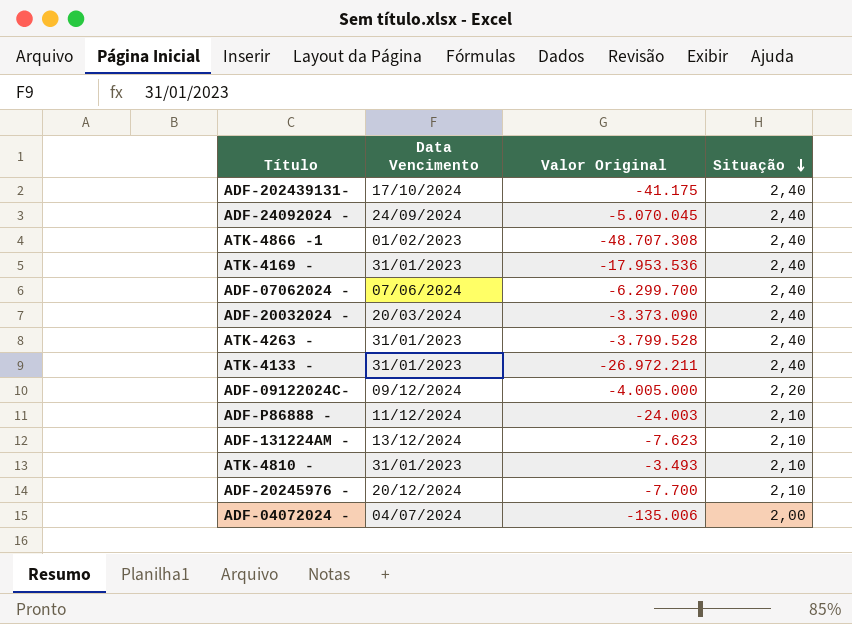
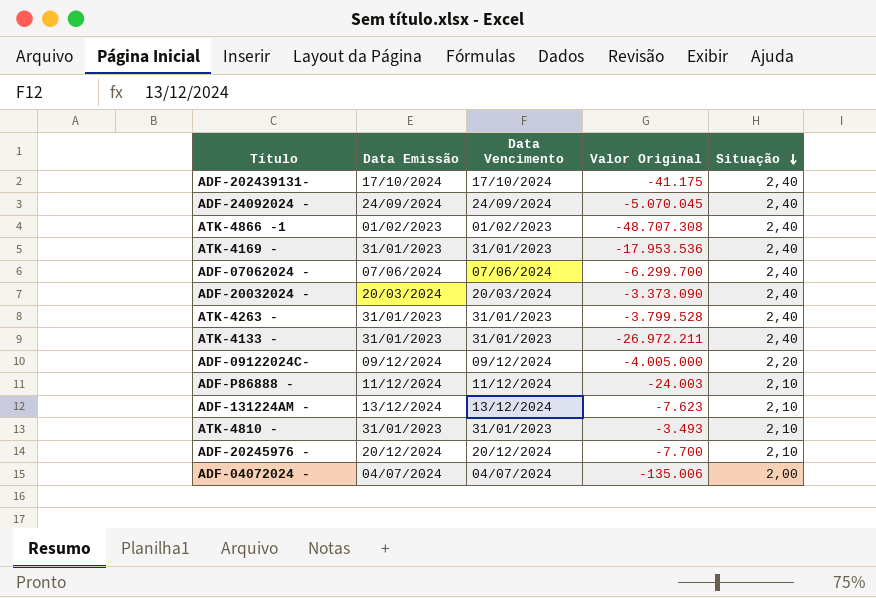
column Data Emissão | position: none -> 2

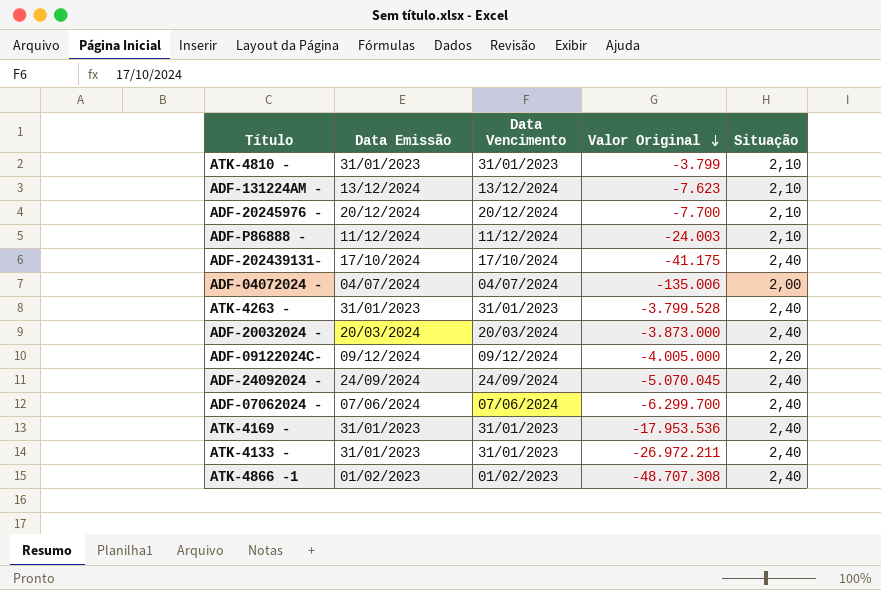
row order: Situação descending -> Valor Original descending
ATK-4810 - | Valor Original: -3.493 -> -3.799
ADF-20032024 - | Valor Original: -3.373.090 -> -3.873.000

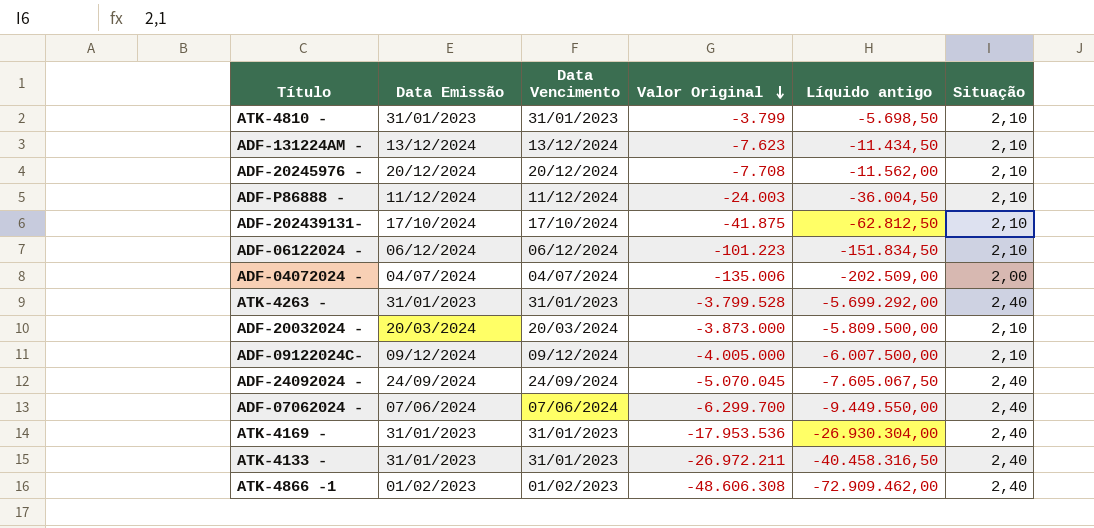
column Líquido antigo | formula: none -> [Valor Original] * 1,5
ADF-20245976 - | Valor Original: -7.700 -> -7.708
ADF-202439131- | Valor Original: -41.175 -> -41.875
ADF-202439131- | Situação: 2,40 -> 2,10
row ADF-06122024 -: none -> 06/12/2024 | 06/12/2024 | -101.223 | -151.834,50 | 2,10
ADF-20032024 - | Situação: 2,40 -> 2,10
ADF-09122024C- | Situação: 2,20 -> 2,10
ATK-4866 -1 | Valor Original: -48.707.308 -> -48.606.308

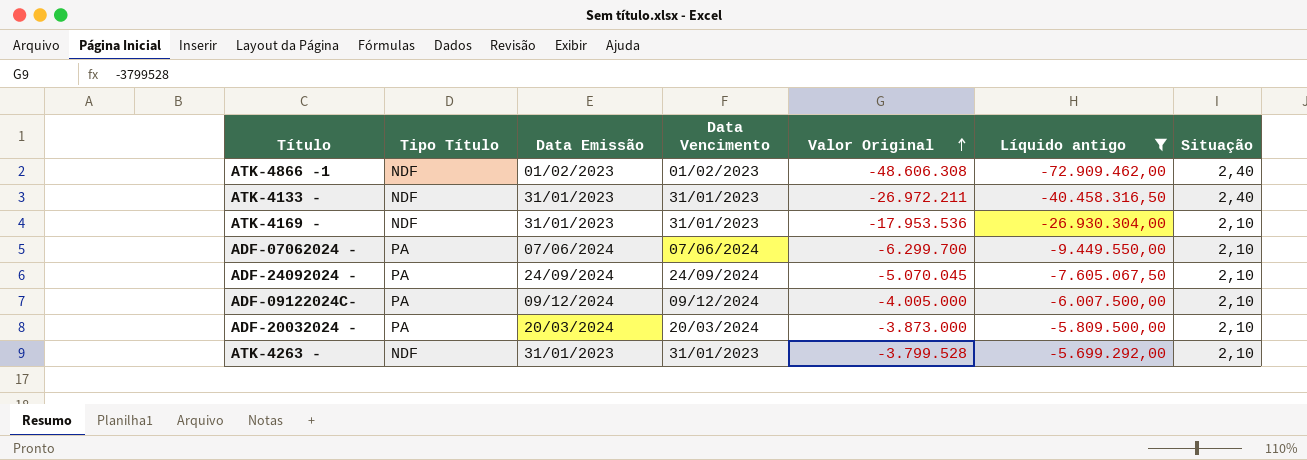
filter: none -> Líquido antigo <= -5.699.292,00
row order: Valor Original descending -> Valor Original ascending
column Tipo Título | position: none -> 2
ATK-4169 - | Situação: 2,40 -> 2,10
ADF-07062024 - | Situação: 2,40 -> 2,10
ADF-24092024 - | Situação: 2,40 -> 2,10
ATK-4263 - | Situação: 2,40 -> 2,10

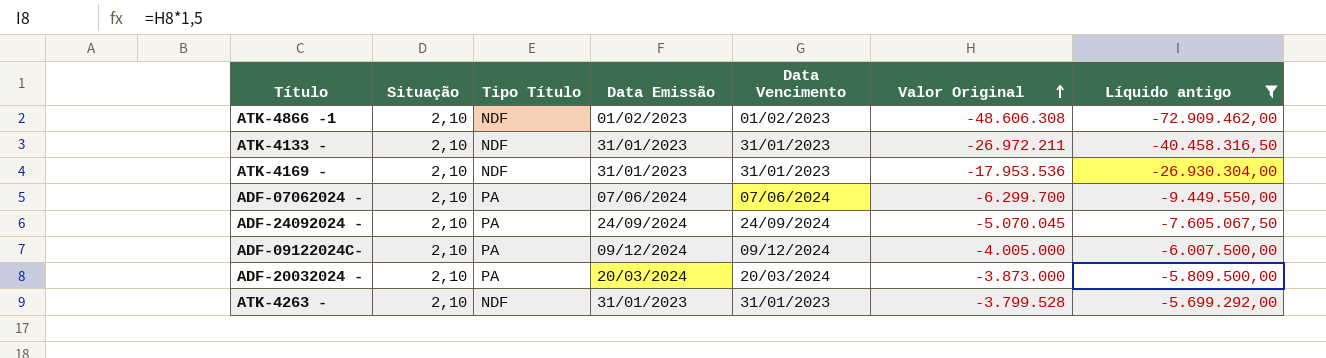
column Situação | position: 7 -> 2
ATK-4866 -1 | Situação: 2,40 -> 2,10
ATK-4133 - | Situação: 2,40 -> 2,10

